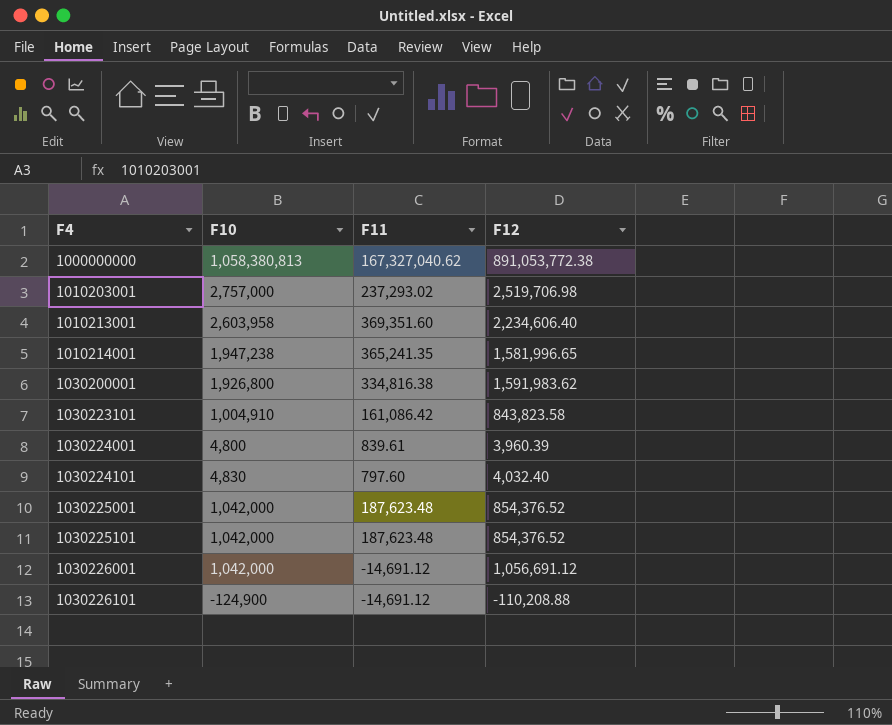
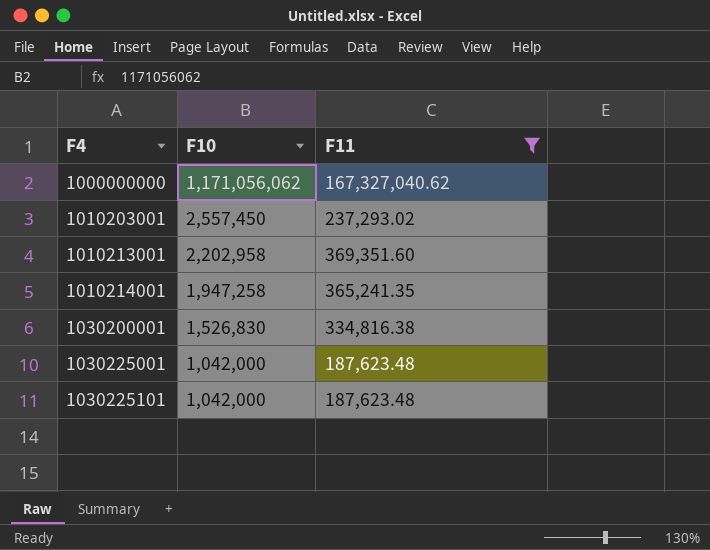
filter: none -> F11 >= 187,623.48
column F12 | formula: [F10] - [F11] -> none
1000000000 | F10: 1,058,380,813 -> 1,171,056,062
1010203001 | F10: 2,757,000 -> 2,557,450
1010213001 | F10: 2,603,958 -> 2,202,958
1010214001 | F10: 1,947,238 -> 1,947,258
1030200001 | F10: 1,926,800 -> 1,526,830

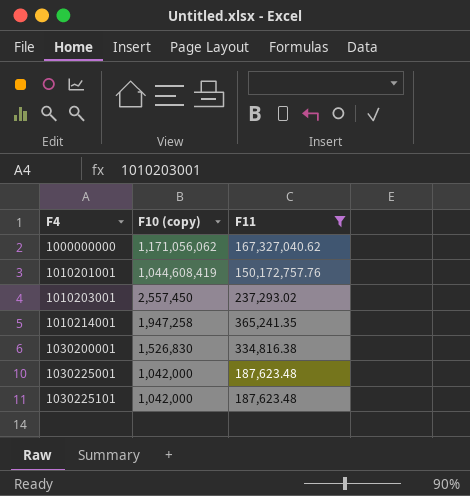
column name: F10 -> F10 (copy)
row 1010213001: 2,202,958 | 369,351.60 -> none
row 1010201001: none -> 1,044,608,419 | 150,172,757.76

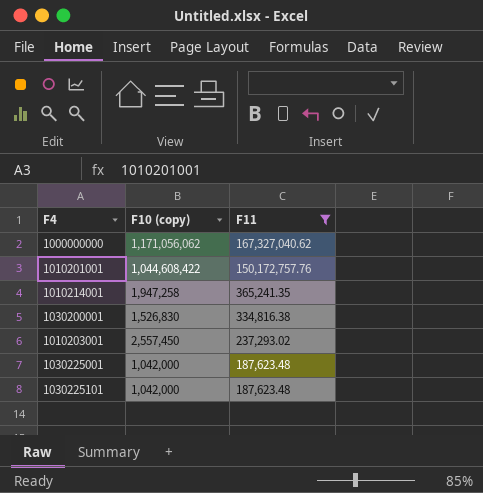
row order: F4 ascending -> F11 descending
1010201001 | F10 (copy): 1,044,608,419 -> 1,044,608,422

